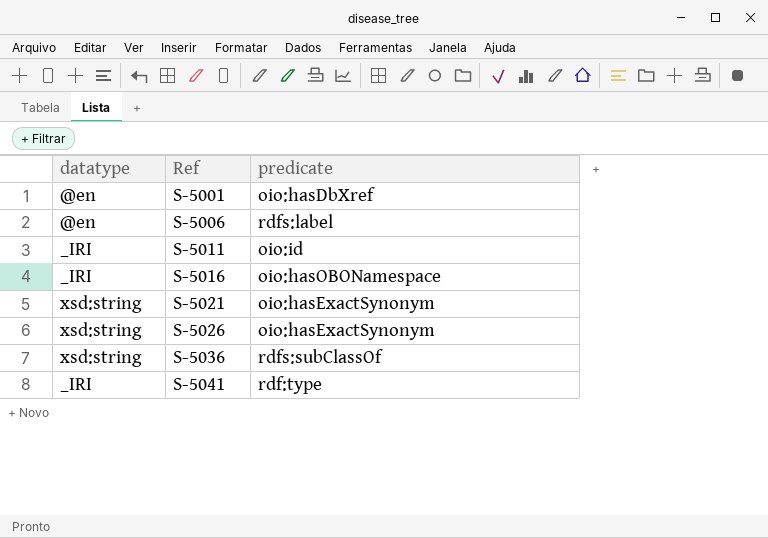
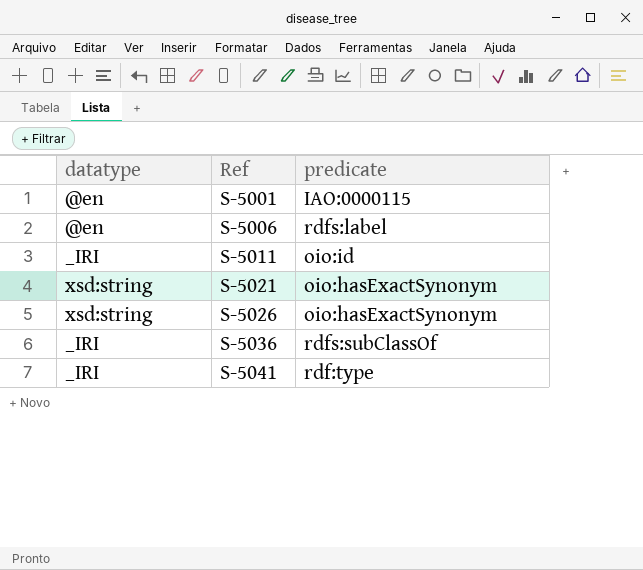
row S-5016: _IRI | oio:hasOBONamespace -> none
S-5001 | predicate: oio:hasDbXref -> IAO:0000115
S-5036 | datatype: xsd:string -> _IRI

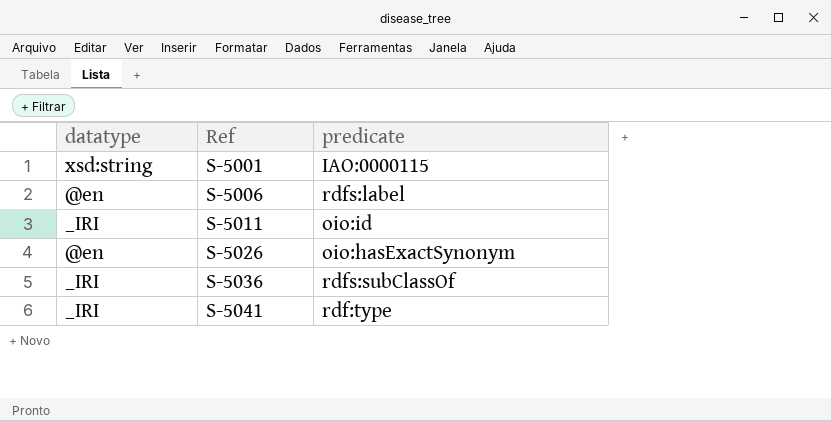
row S-5021: xsd:string | oio:hasExactSynonym -> none
S-5001 | datatype: @en -> xsd:string
S-5026 | datatype: xsd:string -> @en

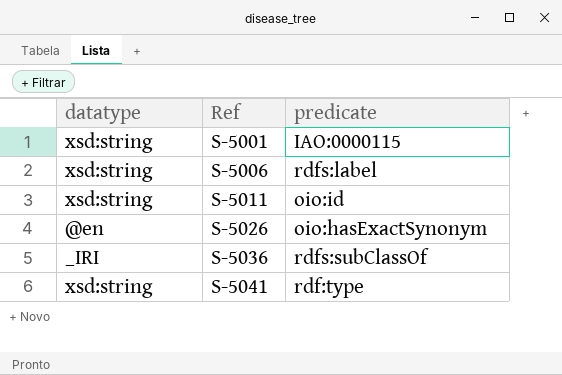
S-5006 | datatype: @en -> xsd:string
S-5011 | datatype: _IRI -> xsd:string
S-5041 | datatype: _IRI -> xsd:string

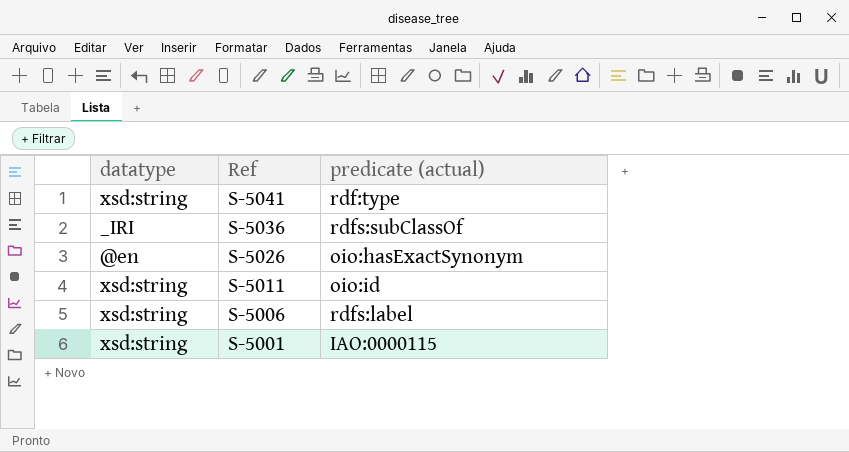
row order: Ref ascending -> Ref descending
column name: predicate -> predicate (actual)

